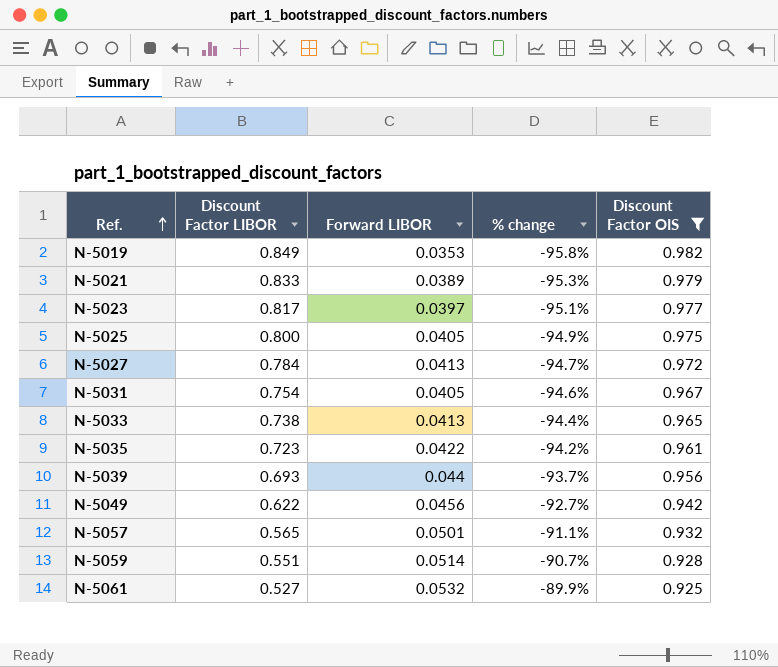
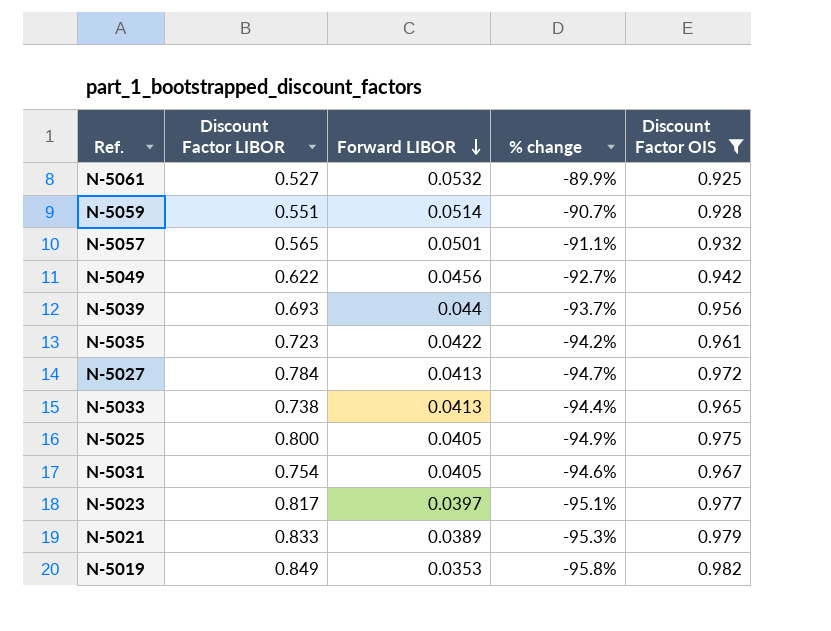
row order: Ref. ascending -> Forward LIBOR descending

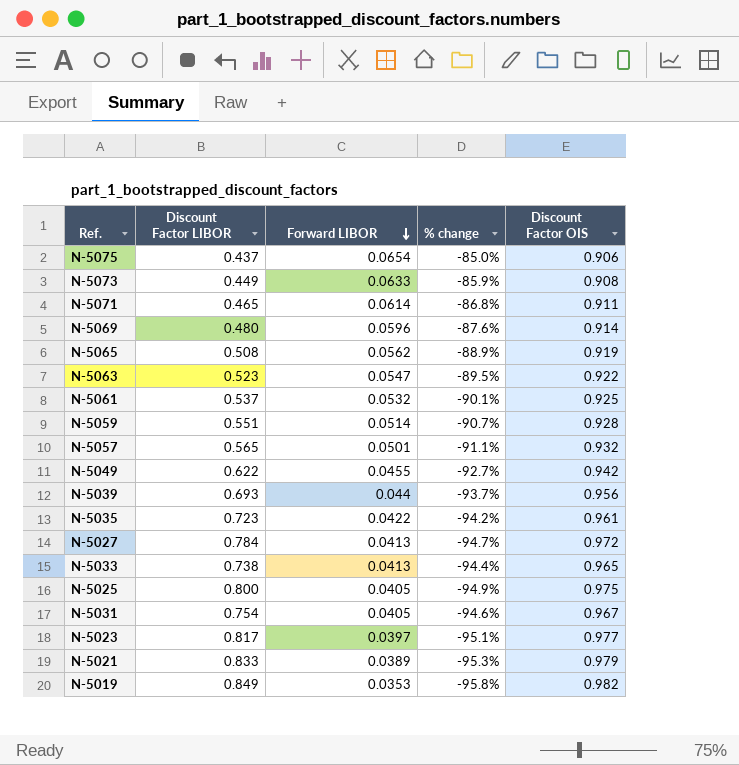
filter: Discount Factor OIS >= 0.925 -> none
N-5061 | Discount Factor LIBOR: 0.527 -> 0.537
N-5061 | % change: -89.9% -> -90.1%
N-5049 | Forward LIBOR: 0.0456 -> 0.0455

